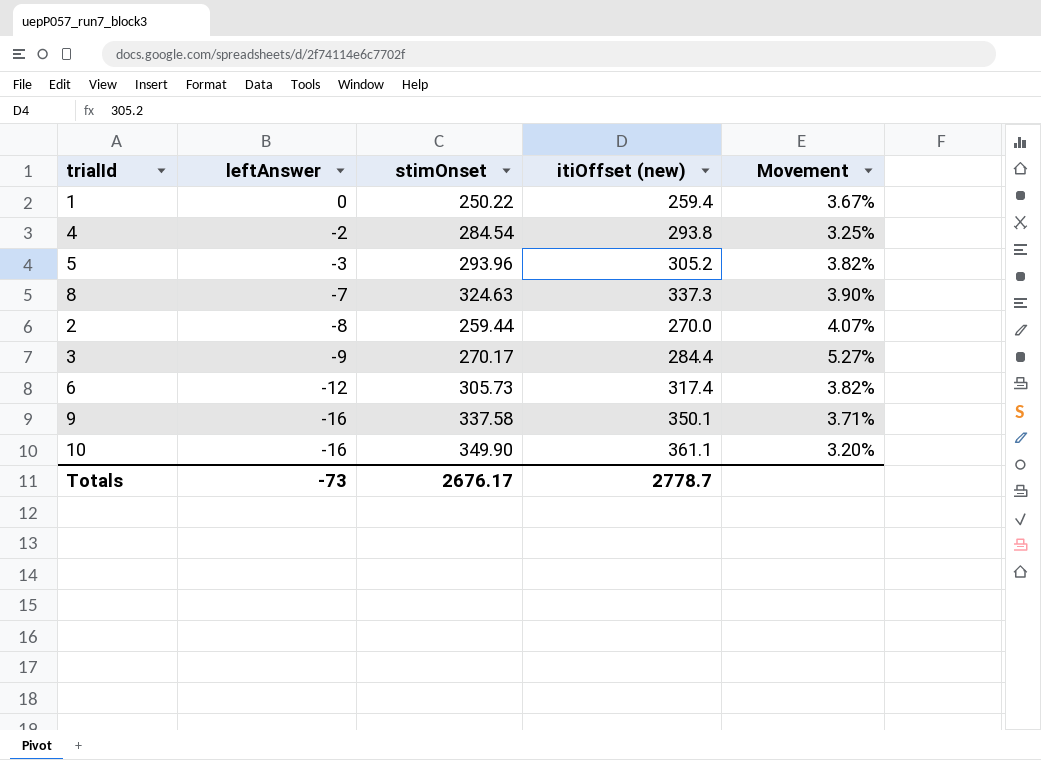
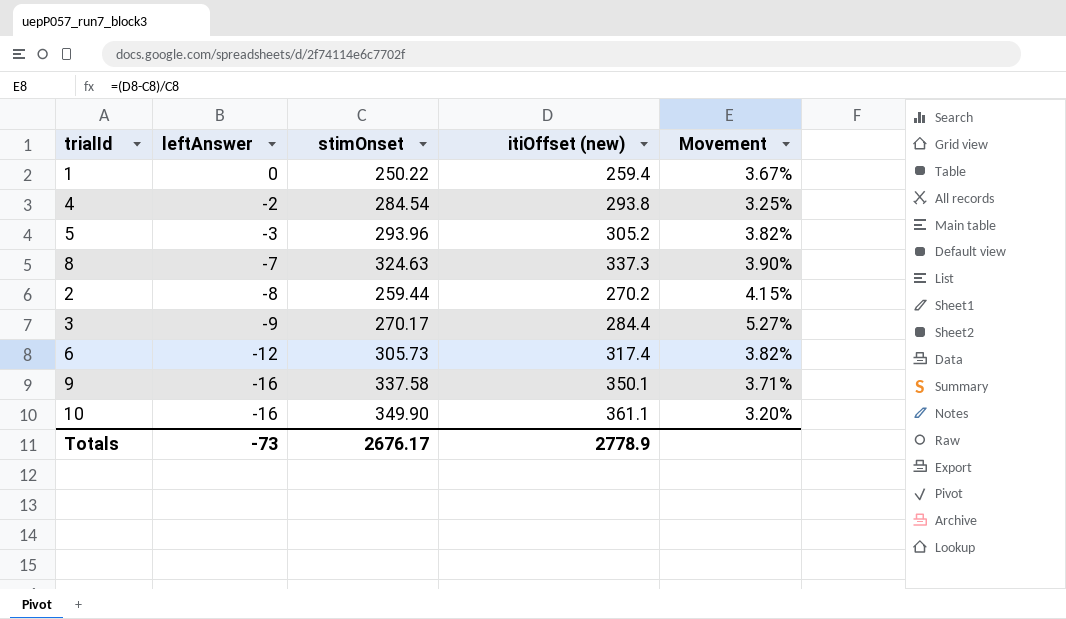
2 | itiOffset (new): 270.0 -> 270.2
2 | Movement: 4.07% -> 4.15%
Totals | itiOffset (new): 2778.7 -> 2778.9

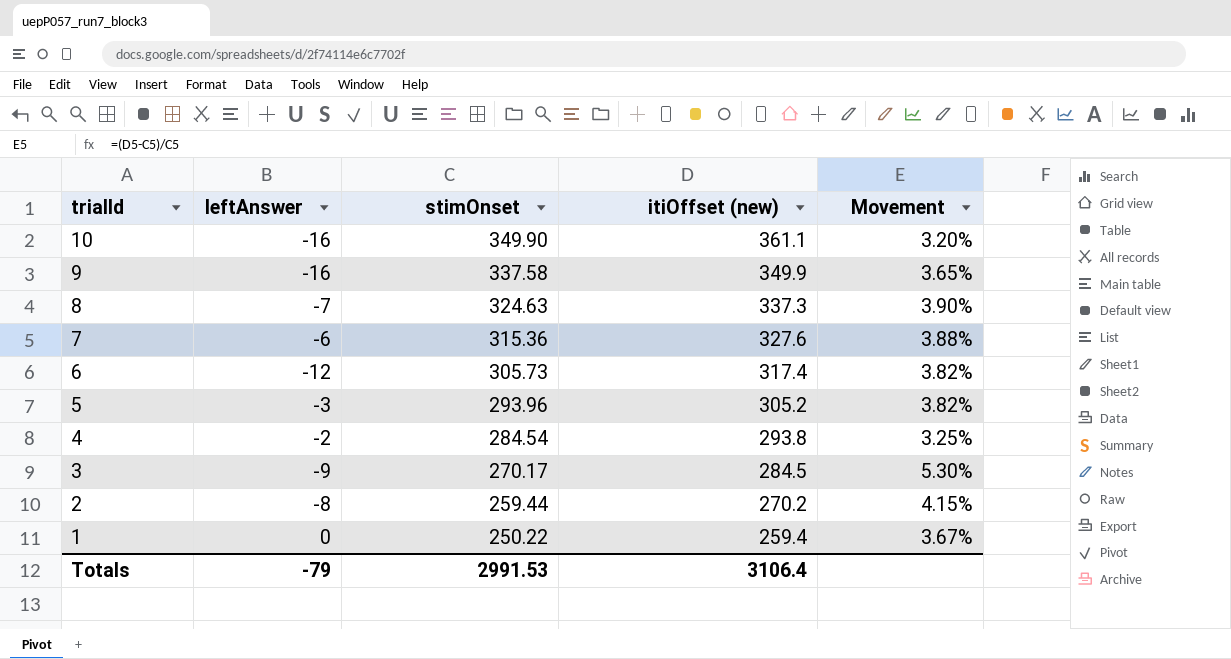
row order: leftAnswer descending -> trialId descending
9 | itiOffset (new): 350.1 -> 349.9
9 | Movement: 3.71% -> 3.65%
row 7: none -> -6 | 315.36 | 327.6 | 3.88%
3 | itiOffset (new): 284.4 -> 284.5
3 | Movement: 5.27% -> 5.30%
Totals | leftAnswer: -73 -> -79
Totals | stimOnset: 2676.17 -> 2991.53
Totals | itiOffset (new): 2778.9 -> 3106.4

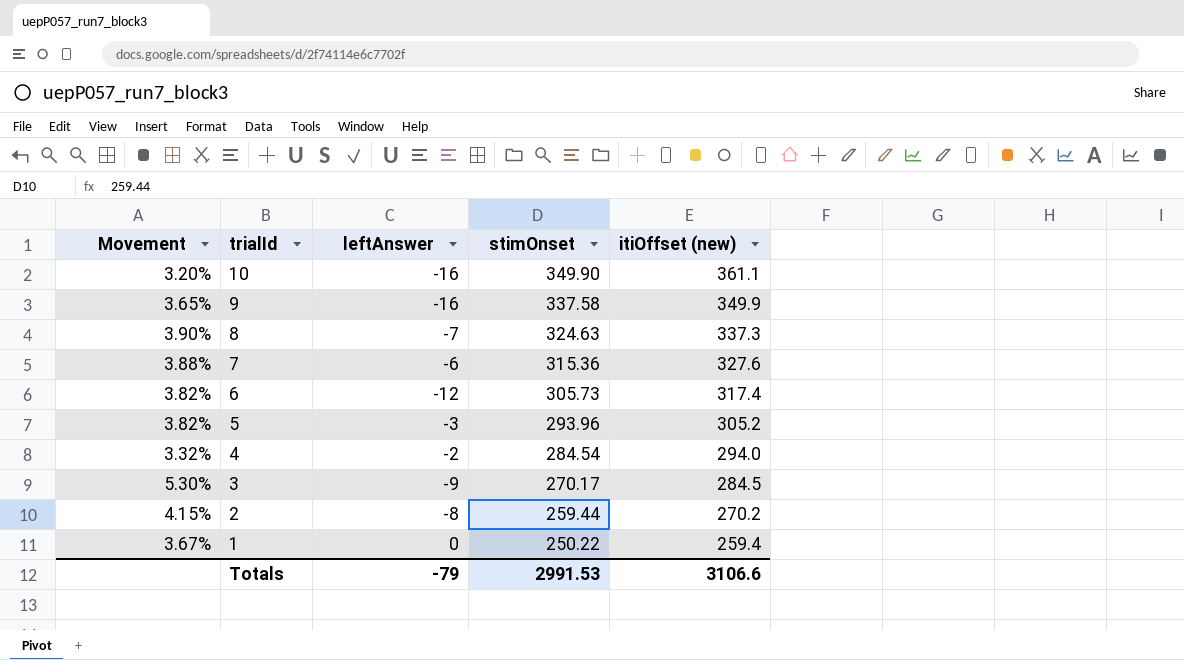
column Movement | position: 5 -> 1
4 | Movement: 3.25% -> 3.32%
4 | itiOffset (new): 293.8 -> 294.0
Totals | itiOffset (new): 3106.4 -> 3106.6

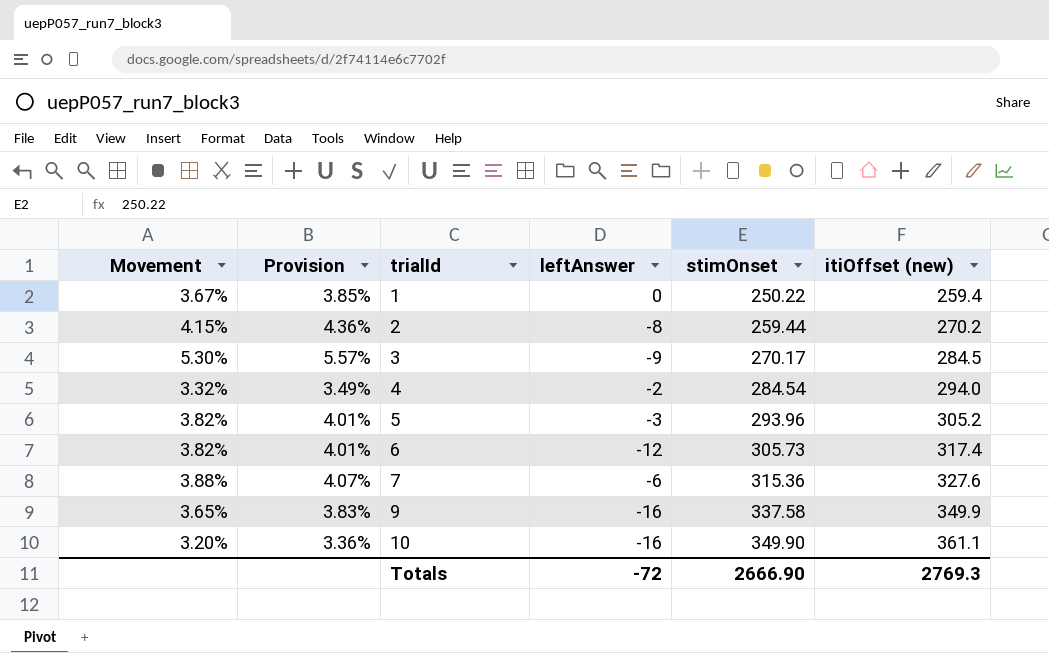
row order: trialId descending -> trialId ascending
column Provision | formula: none -> [Movement] * 1.05
row 8: 3.90% | -7 | 324.63 | 337.3 -> none
Totals | leftAnswer: -79 -> -72
Totals | stimOnset: 2991.53 -> 2666.90
Totals | itiOffset (new): 3106.6 -> 2769.3

